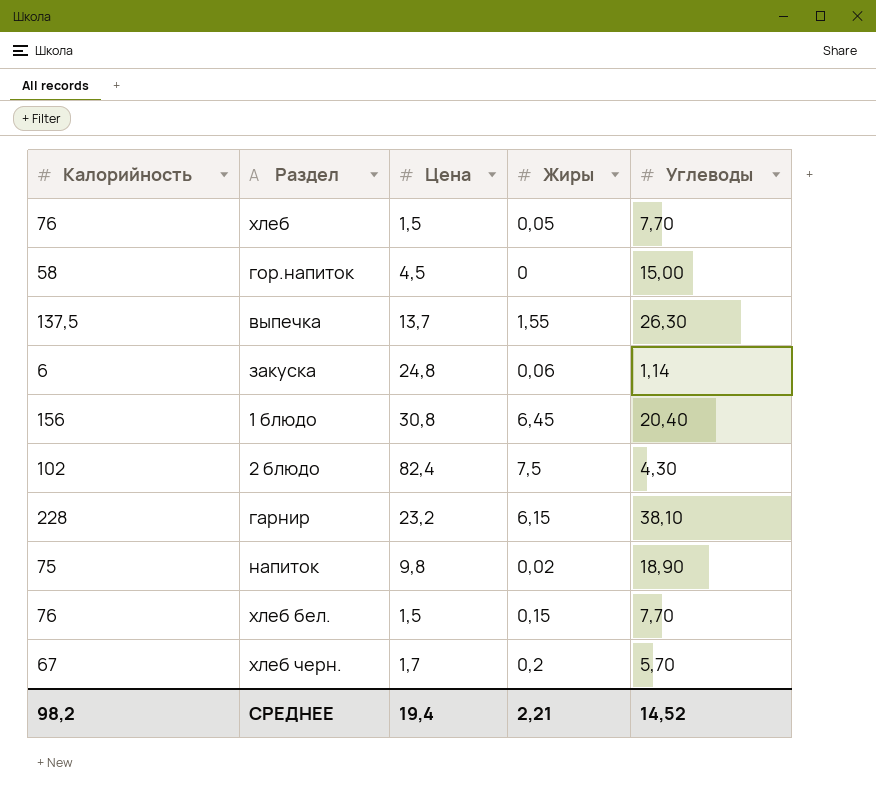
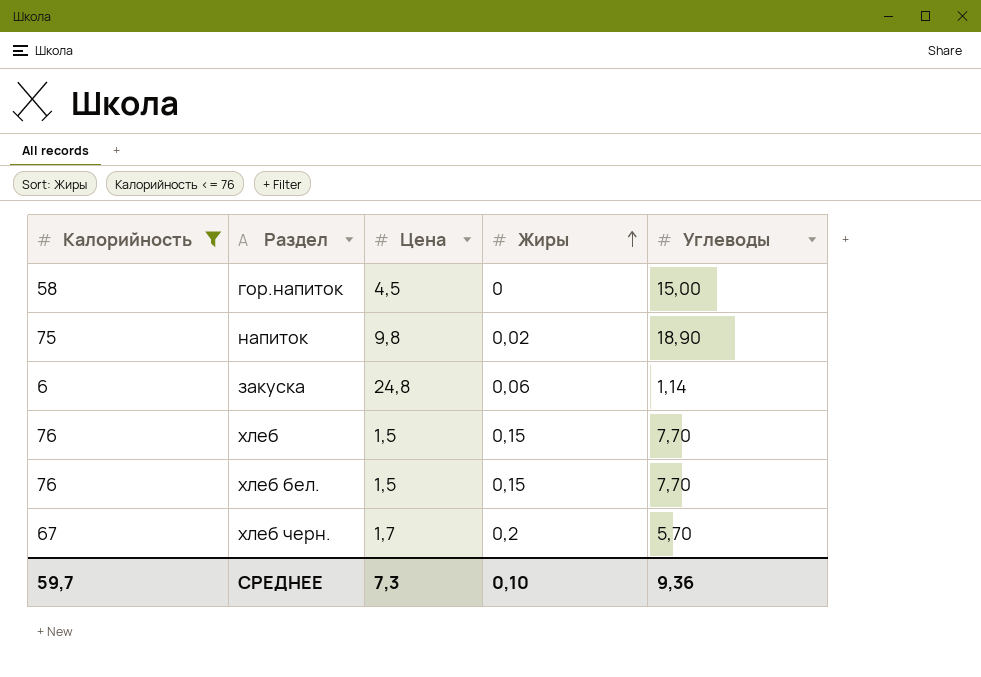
filter: none -> Калорийность <= 76
row order: none -> Жиры ascending
хлеб | Жиры: 0,05 -> 0,15
СРЕДНЕЕ | Калорийность: 98,2 -> 59,7
СРЕДНЕЕ | Цена: 19,4 -> 7,3
СРЕДНЕЕ | Жиры: 2,21 -> 0,10
СРЕДНЕЕ | Углеводы: 14,52 -> 9,36

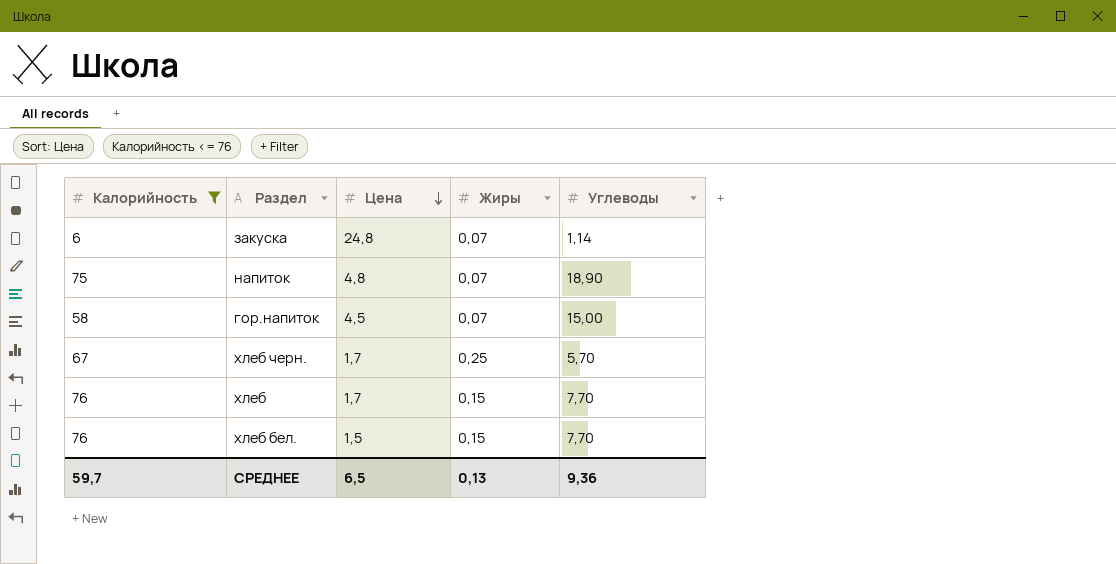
row order: Жиры ascending -> Цена descending
закуска | Жиры: 0,06 -> 0,07
напиток | Цена: 9,8 -> 4,8
напиток | Жиры: 0,02 -> 0,07
гор.напиток | Жиры: 0 -> 0,07
хлеб черн. | Жиры: 0,2 -> 0,25
хлеб | Цена: 1,5 -> 1,7
СРЕДНЕЕ | Цена: 7,3 -> 6,5
СРЕДНЕЕ | Жиры: 0,10 -> 0,13

